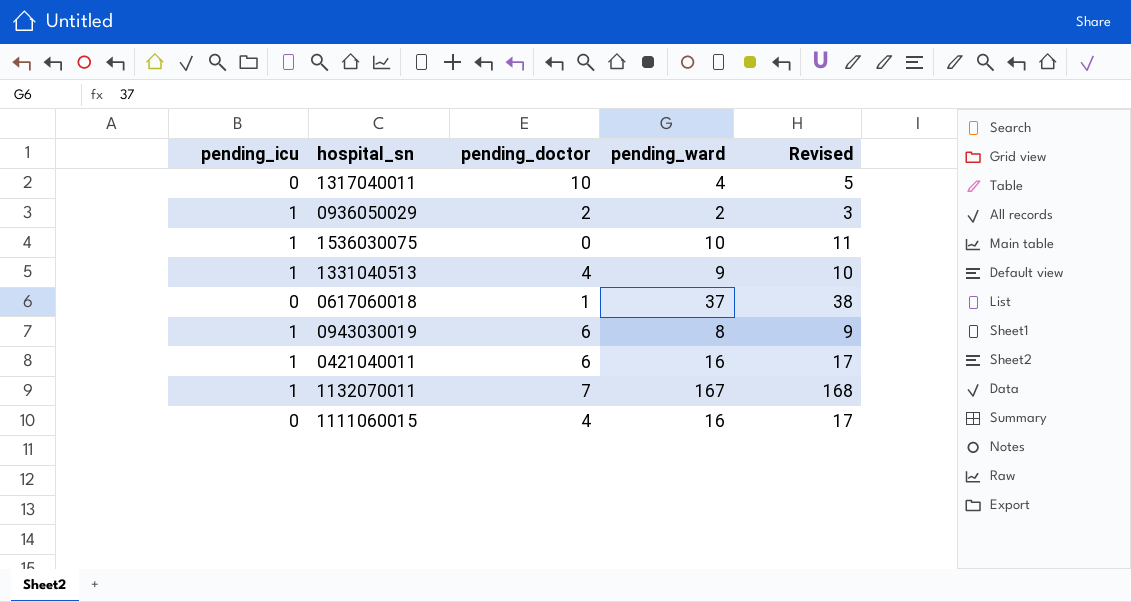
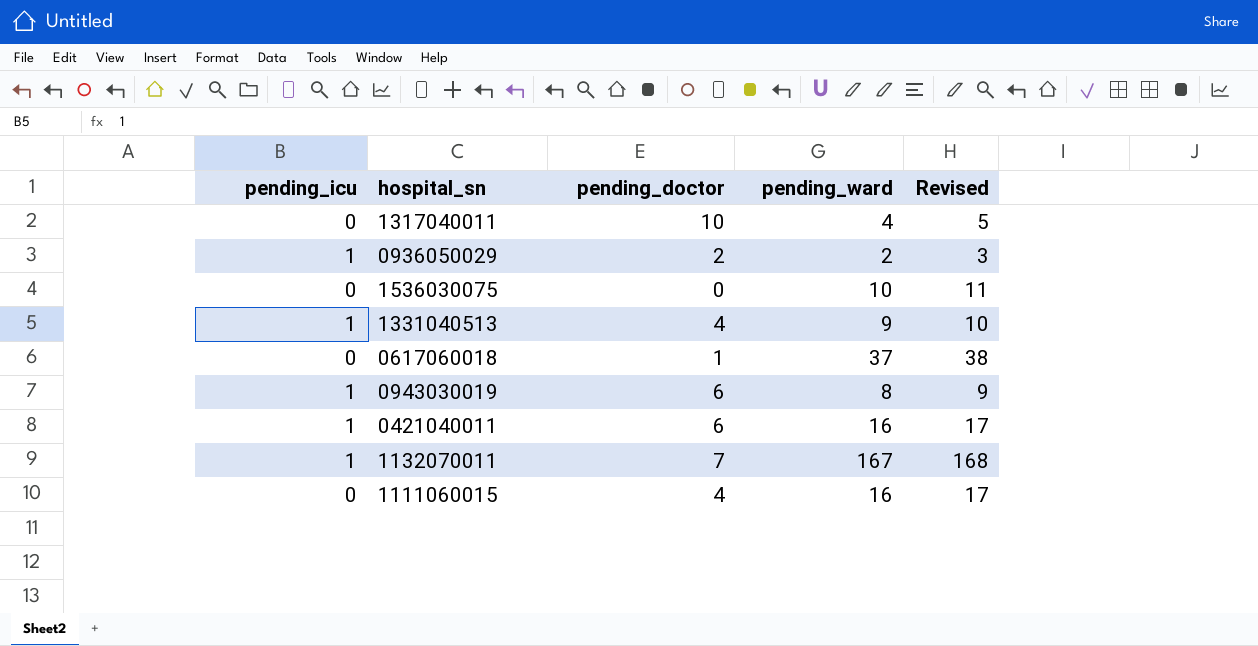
1536030075 | pending_icu: 1 -> 0

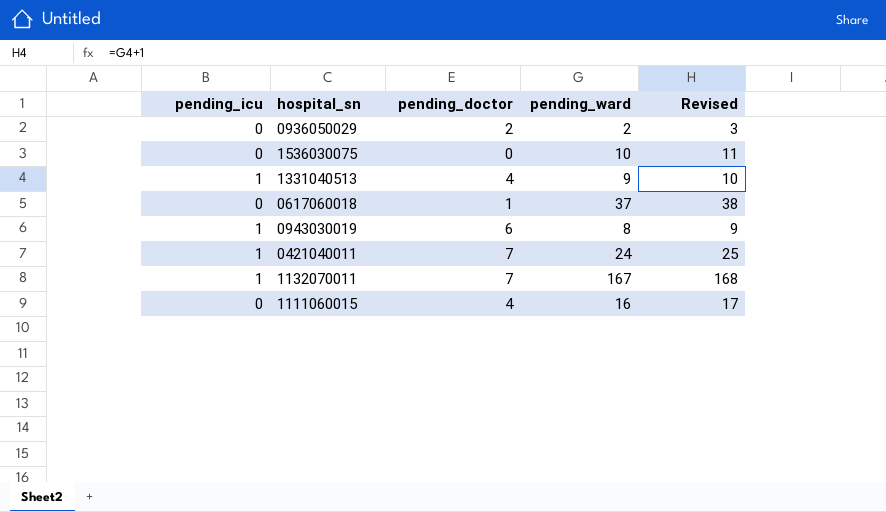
row 1317040011: 0 | 10 | 4 | 5 -> none
0936050029 | pending_icu: 1 -> 0
0421040011 | pending_doctor: 6 -> 7
0421040011 | pending_ward: 16 -> 24
0421040011 | Revised: 17 -> 25

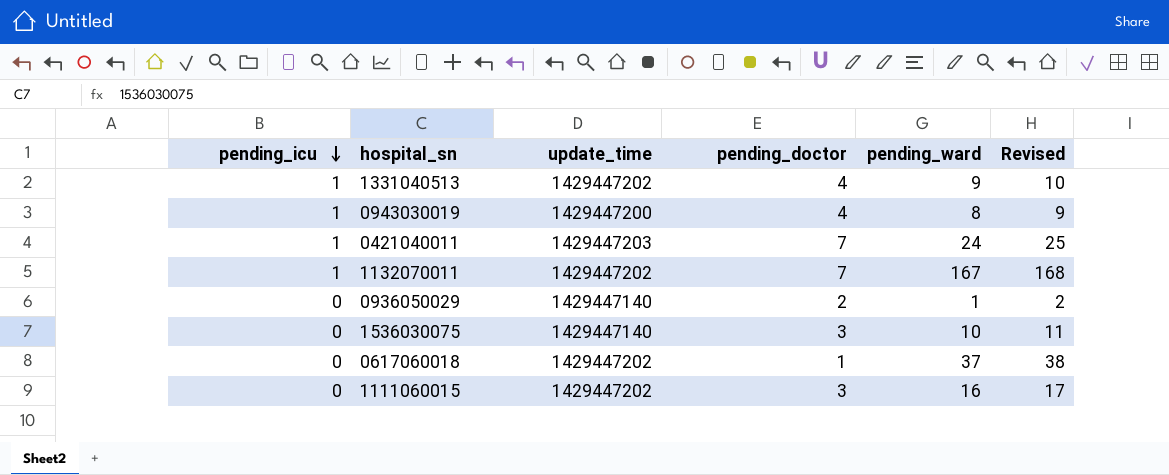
row order: none -> pending_icu descending
column update_time | position: none -> 3
0943030019 | pending_doctor: 6 -> 4
0936050029 | pending_ward: 2 -> 1
0936050029 | Revised: 3 -> 2
1536030075 | pending_doctor: 0 -> 3
1111060015 | pending_doctor: 4 -> 3

